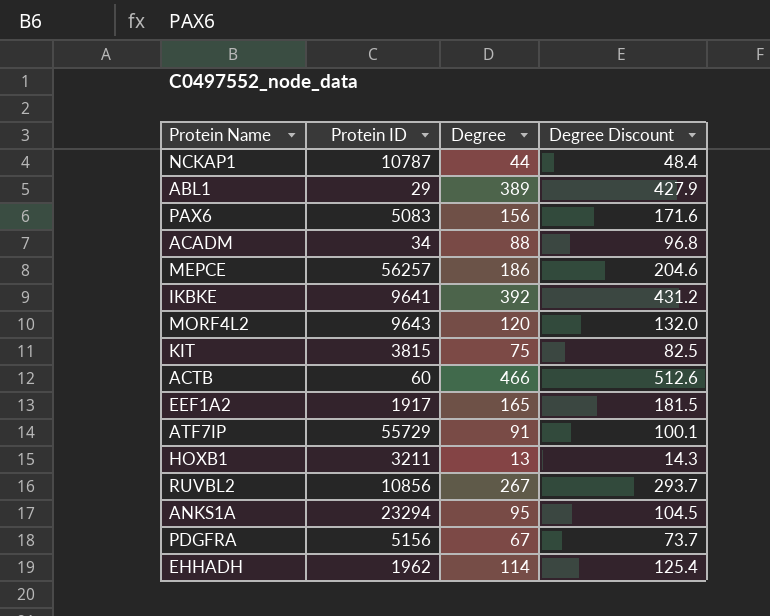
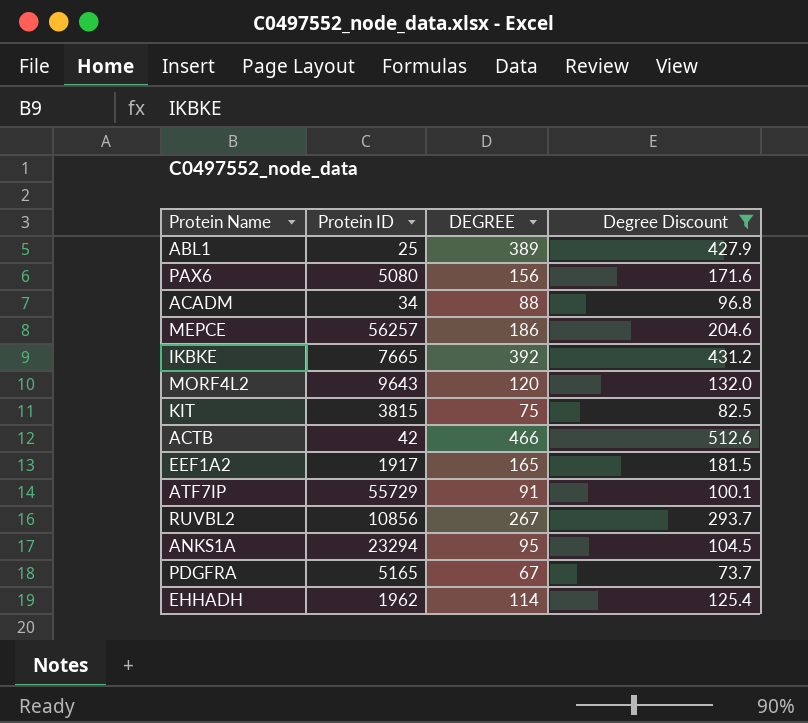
filter: none -> Degree Discount >= 73.7
column name: Degree -> DEGREE
ABL1 | Protein ID: 29 -> 25
PAX6 | Protein ID: 5083 -> 5080
IKBKE | Protein ID: 9641 -> 7665
ACTB | Protein ID: 60 -> 42
PDGFRA | Protein ID: 5156 -> 5165

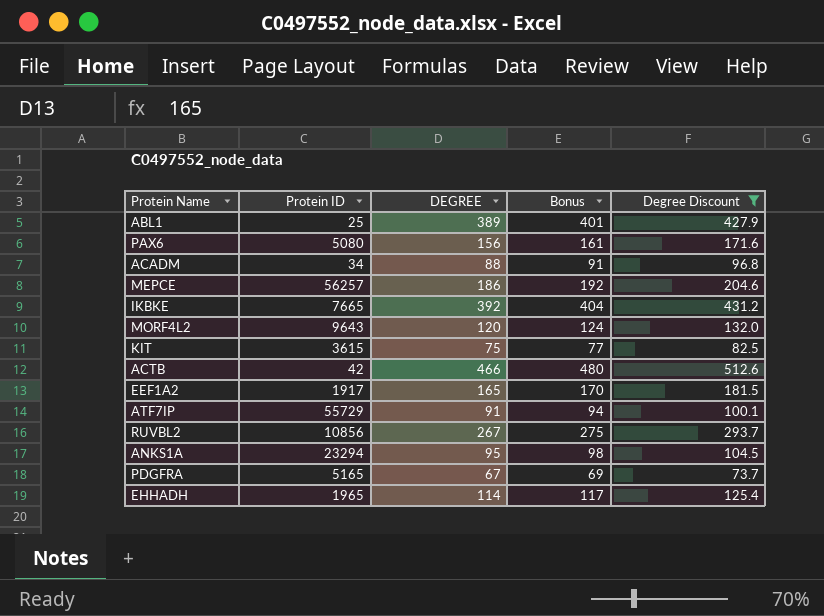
column Bonus | formula: none -> [DEGREE] * 1.03
KIT | Protein ID: 3815 -> 3615
EHHADH | Protein ID: 1962 -> 1965

